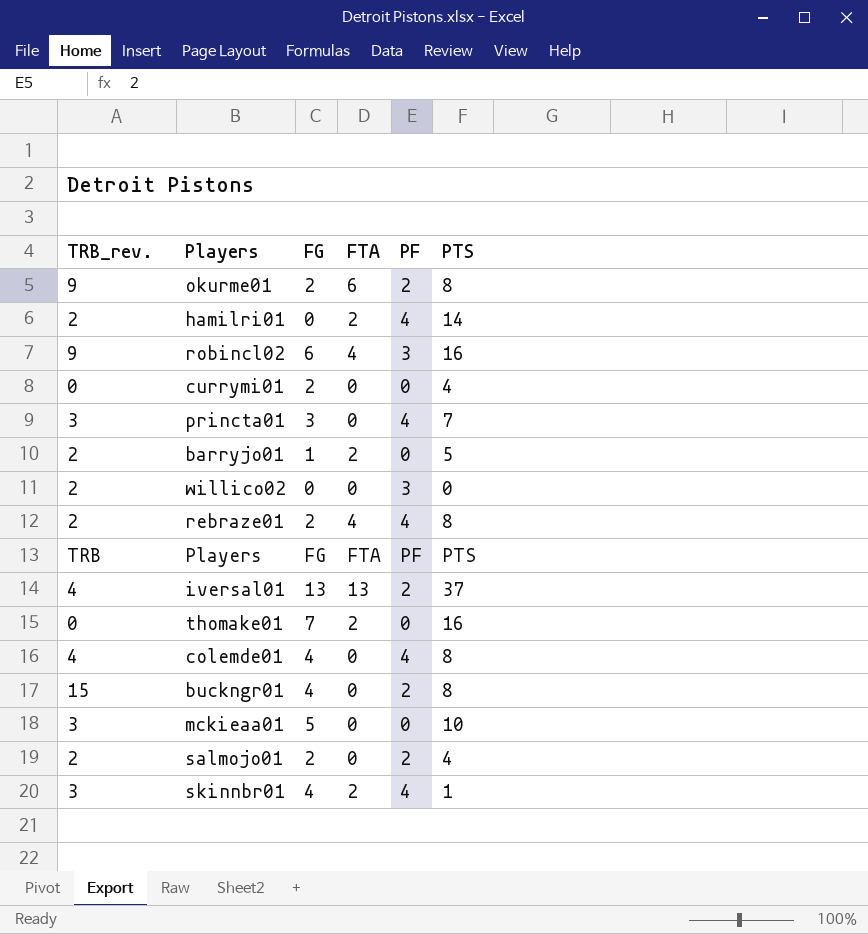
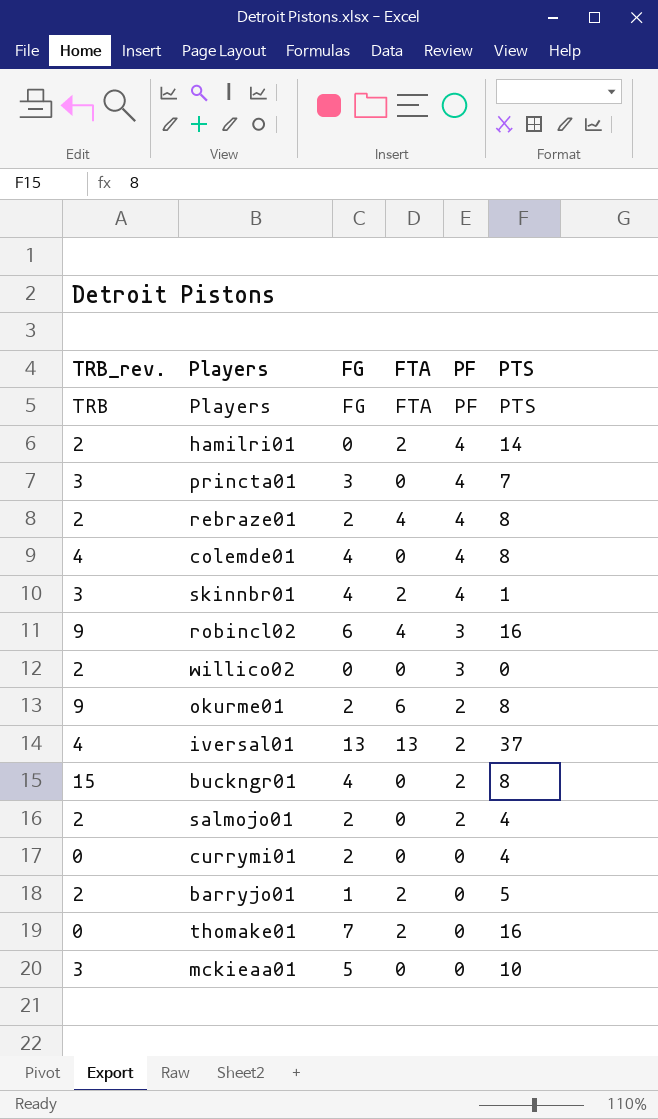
row order: none -> PF descending

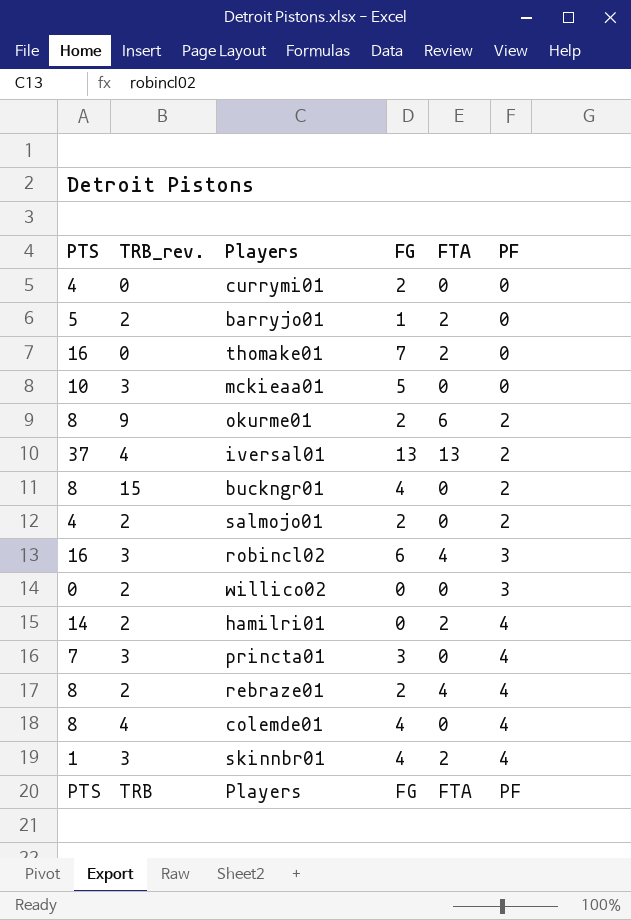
row order: PF descending -> PF ascending
column PTS | position: 6 -> 1
robincl02 | TRB_rev.: 9 -> 3

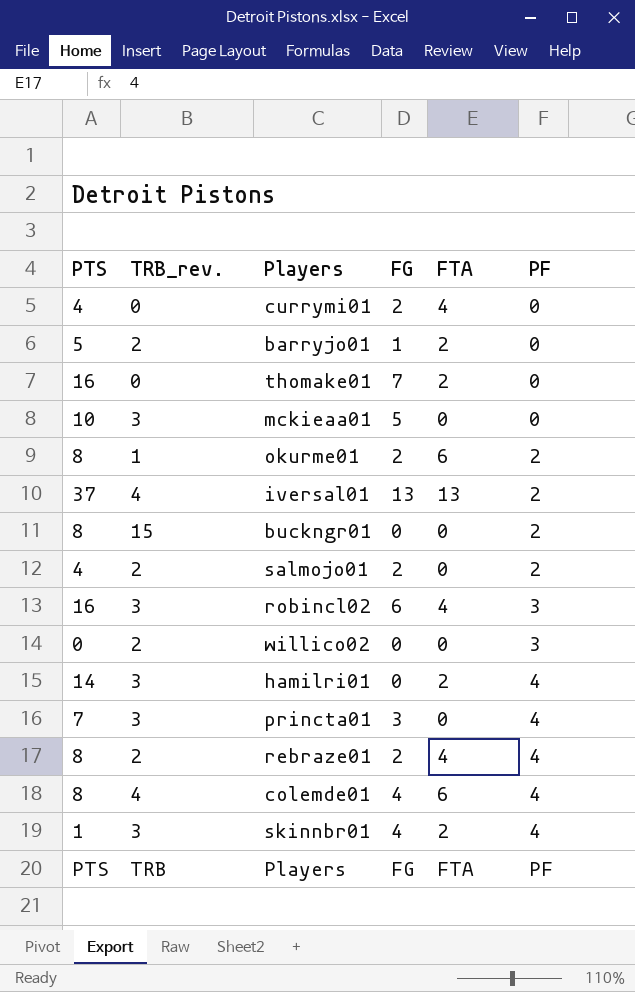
currymi01 | FTA: 0 -> 4
okurme01 | TRB_rev.: 9 -> 1
buckngr01 | FG: 4 -> 0
hamilri01 | TRB_rev.: 2 -> 3
colemde01 | FTA: 0 -> 6

